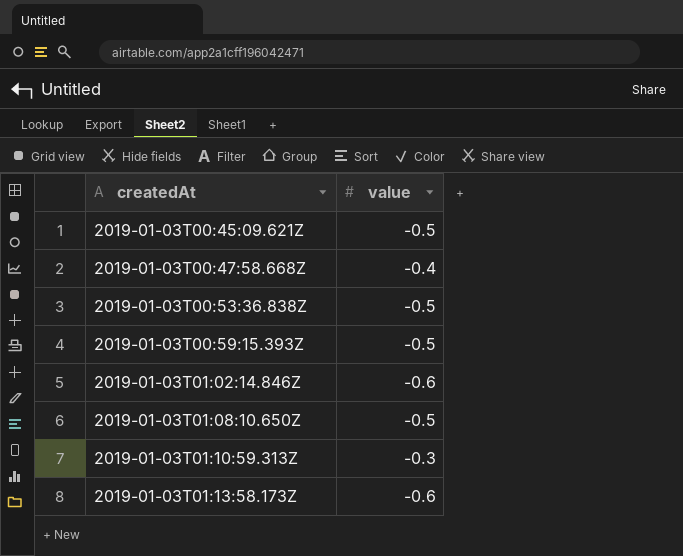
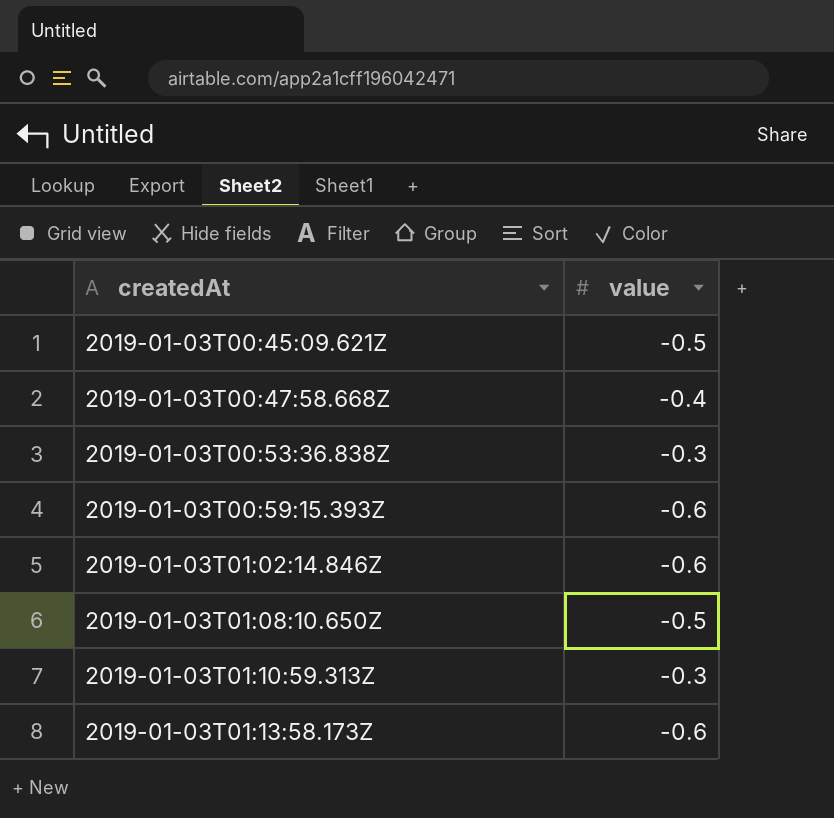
2019-01-03T00:53:36.838Z | value: -0.5 -> -0.3
2019-01-03T00:59:15.393Z | value: -0.5 -> -0.6

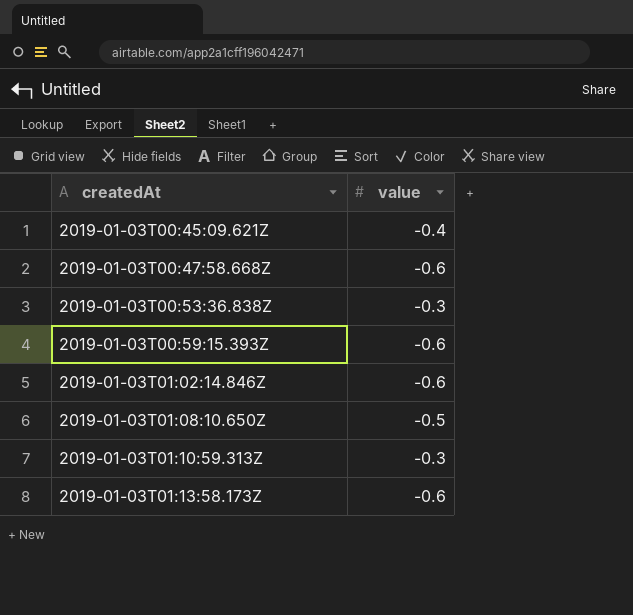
2019-01-03T00:45:09.621Z | value: -0.5 -> -0.4
2019-01-03T00:47:58.668Z | value: -0.4 -> -0.6

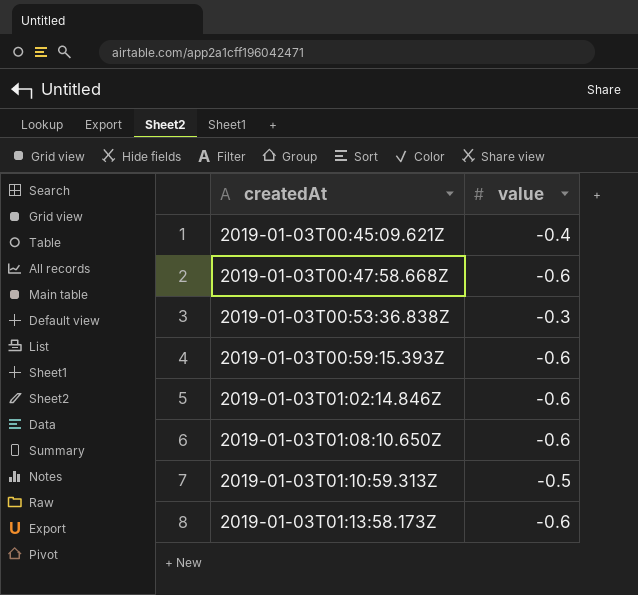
2019-01-03T01:08:10.650Z | value: -0.5 -> -0.6
2019-01-03T01:10:59.313Z | value: -0.3 -> -0.5

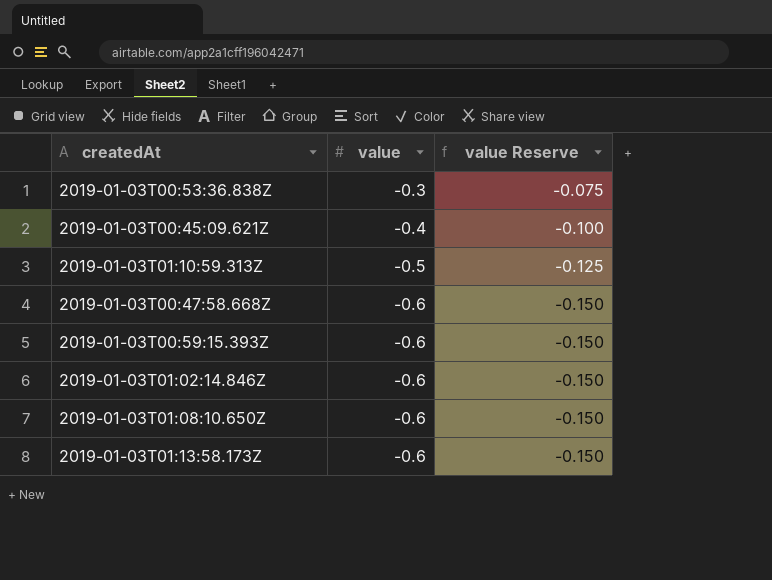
row order: createdAt ascending -> value descending
column value Reserve | formula: none -> [value] * 0.25

